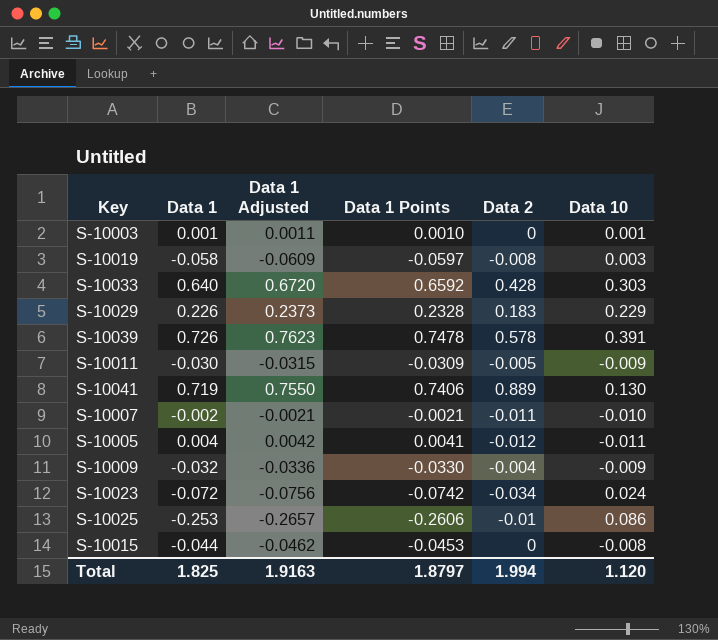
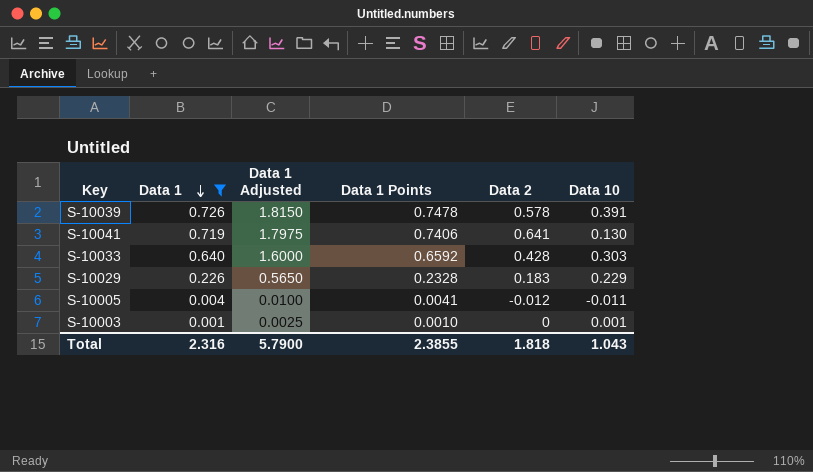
filter: none -> Data 1 >= 0.001
row order: none -> Data 1 descending
column Data 1 Adjusted | formula: [Data 1] * 1.05 -> [Data 1] * 2.5
S-10041 | Data 2: 0.889 -> 0.641
Total | Data 1: 1.825 -> 2.316
Total | Data 1 Adjusted: 1.9163 -> 5.7900
Total | Data 1 Points: 1.8797 -> 2.3855
Total | Data 2: 1.994 -> 1.818
Total | Data 10: 1.120 -> 1.043

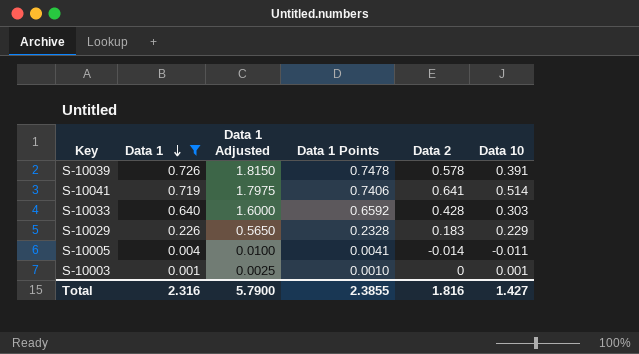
S-10041 | Data 10: 0.130 -> 0.514
S-10005 | Data 2: -0.012 -> -0.014
Total | Data 2: 1.818 -> 1.816
Total | Data 10: 1.043 -> 1.427

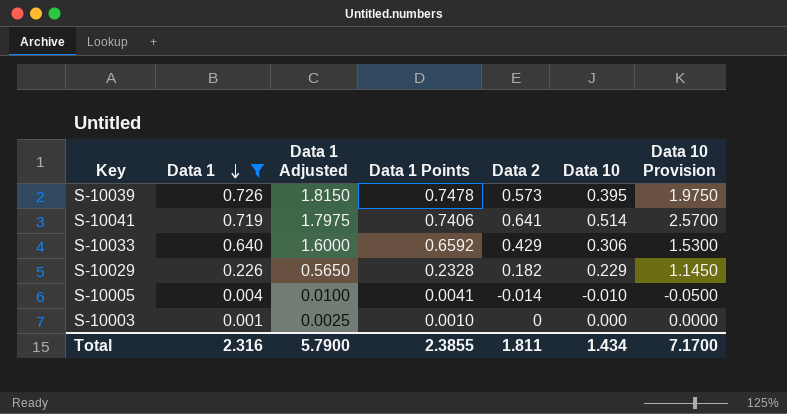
column Data 10 Provision | formula: none -> [Data 10] * 5
S-10039 | Data 2: 0.578 -> 0.573
S-10039 | Data 10: 0.391 -> 0.395
S-10033 | Data 2: 0.428 -> 0.429
S-10033 | Data 10: 0.303 -> 0.306
S-10029 | Data 2: 0.183 -> 0.182
S-10005 | Data 10: -0.011 -> -0.010
S-10003 | Data 10: 0.001 -> 0.000
Total | Data 2: 1.816 -> 1.811
Total | Data 10: 1.427 -> 1.434

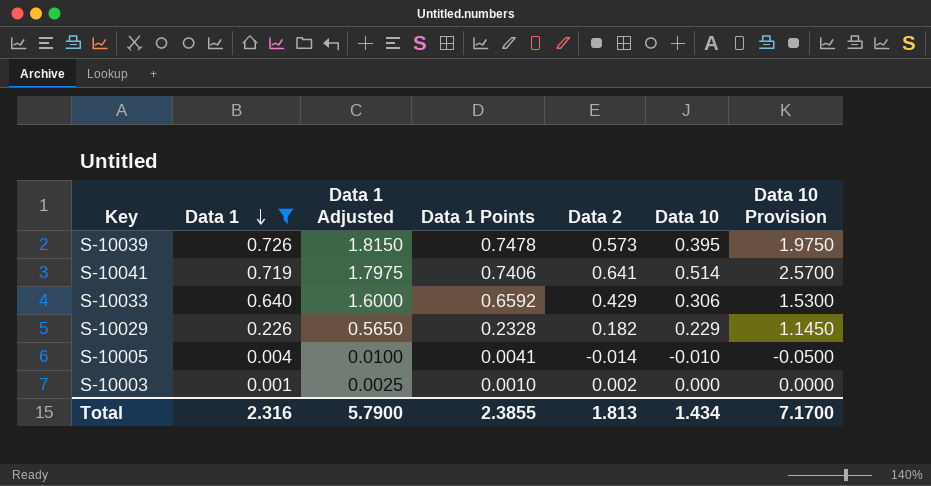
S-10003 | Data 2: 0 -> 0.002
Total | Data 2: 1.811 -> 1.813

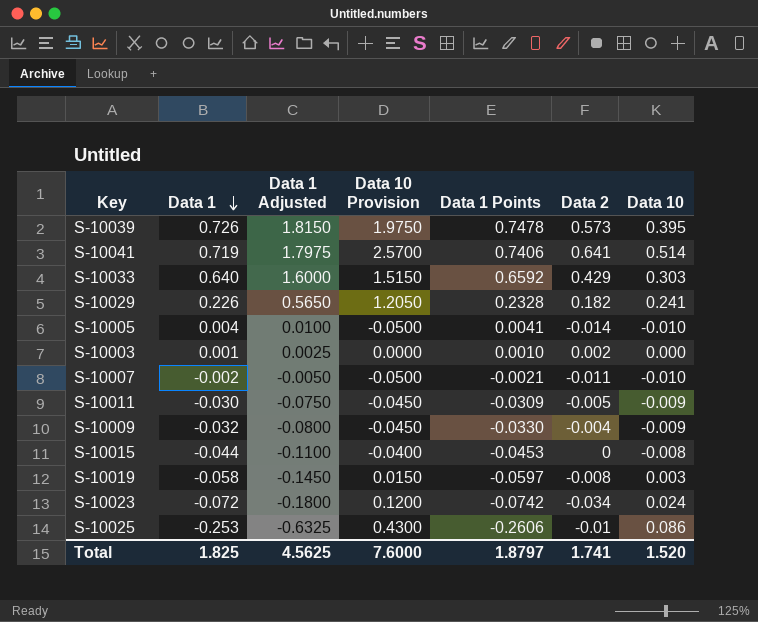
filter: Data 1 >= 0.001 -> none
column Data 10 Provision | position: 7 -> 4
S-10033 | Data 10 Provision: 1.5300 -> 1.5150
S-10033 | Data 10: 0.306 -> 0.303
S-10029 | Data 10 Provision: 1.1450 -> 1.2050
S-10029 | Data 10: 0.229 -> 0.241
Total | Data 1: 2.316 -> 1.825
Total | Data 1 Adjusted: 5.7900 -> 4.5625
Total | Data 10 Provision: 7.1700 -> 7.6000
Total | Data 1 Points: 2.3855 -> 1.8797
Total | Data 2: 1.813 -> 1.741
Total | Data 10: 1.434 -> 1.520

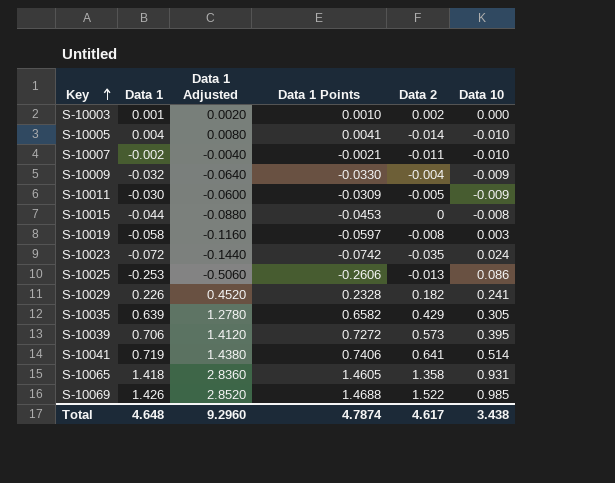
row order: Data 1 descending -> Key ascending
column Data 10 Provision | formula: [Data 10] * 5 -> none
column Data 1 Adjusted | formula: [Data 1] * 2.5 -> [Data 1] * 2
row S-10033: 0.640 | 1.6000 | 1.5150 | 0.6592 | 0.429 | 0.303 -> none
S-10023 | Data 2: -0.034 -> -0.035
S-10025 | Data 2: -0.01 -> -0.013
row S-10035: none -> 0.639 | 1.2780 | 0.6582 | 0.429 | 0.305
S-10039 | Data 1: 0.726 -> 0.706
S-10039 | Data 1 Points: 0.7478 -> 0.7272
row S-10065: none -> 1.418 | 2.8360 | 1.4605 | 1.358 | 0.931
row S-10069: none -> 1.426 | 2.8520 | 1.4688 | 1.522 | 0.985
Total | Data 1: 1.825 -> 4.648
Total | Data 1 Adjusted: 4.5625 -> 9.2960
Total | Data 1 Points: 1.8797 -> 4.7874
Total | Data 2: 1.741 -> 4.617
Total | Data 10: 1.520 -> 3.438

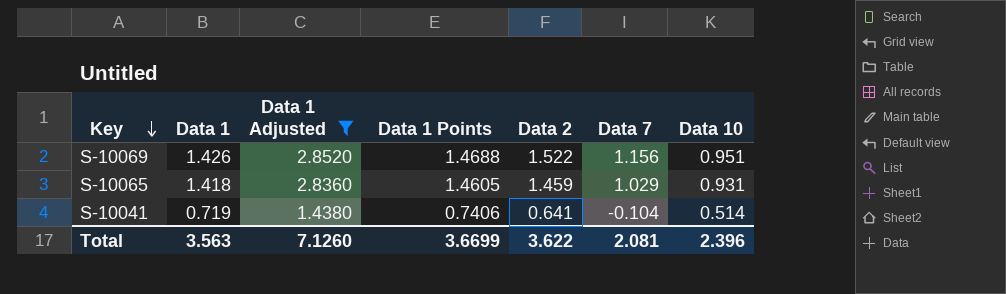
filter: none -> Data 1 Adjusted >= 1.4380
row order: Key ascending -> Key descending
column Data 7 | position: none -> 6
S-10069 | Data 10: 0.985 -> 0.951
S-10065 | Data 2: 1.358 -> 1.459
Total | Data 1: 4.648 -> 3.563
Total | Data 1 Adjusted: 9.2960 -> 7.1260
Total | Data 1 Points: 4.7874 -> 3.6699
Total | Data 2: 4.617 -> 3.622
Total | Data 10: 3.438 -> 2.396

